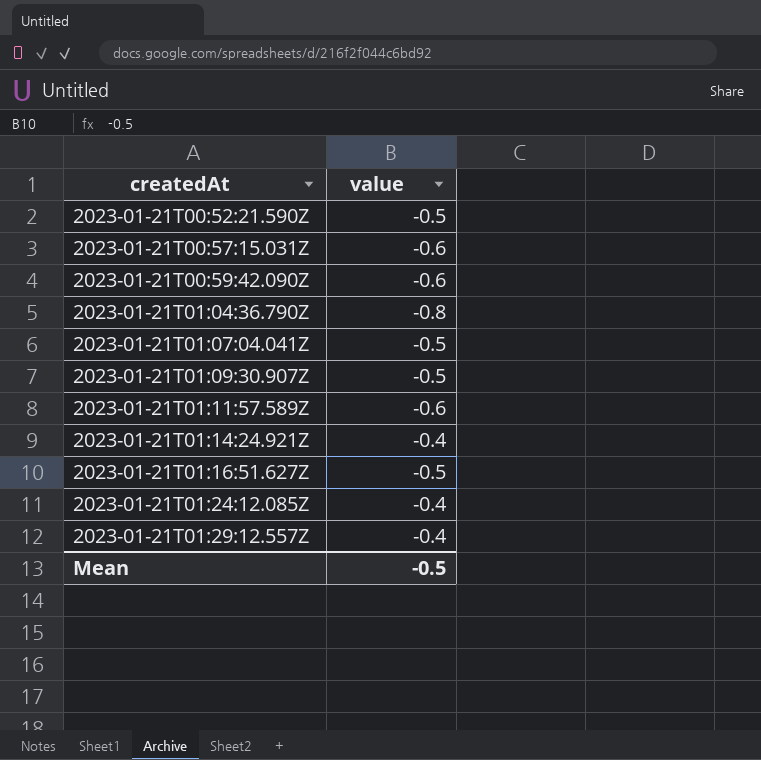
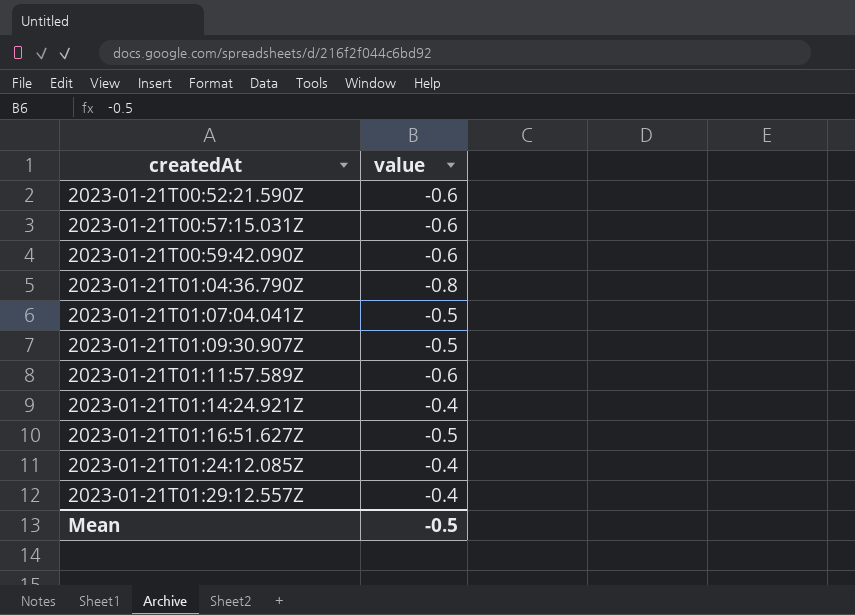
2023-01-21T00:52:21.590Z | value: -0.5 -> -0.6

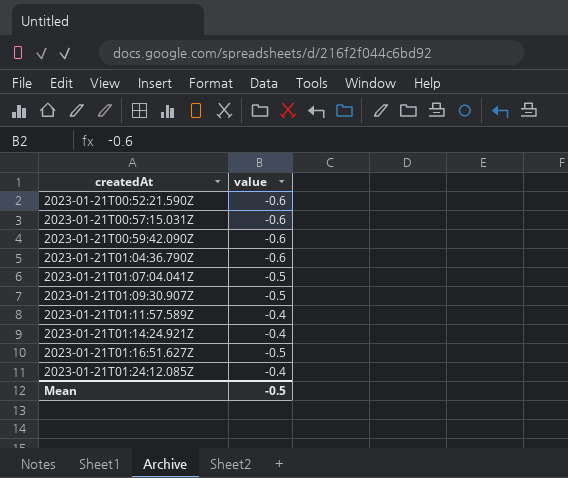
row 2023-01-21T01:29:12.557Z: -0.4 -> none
2023-01-21T01:04:36.790Z | value: -0.8 -> -0.6
2023-01-21T01:11:57.589Z | value: -0.6 -> -0.4

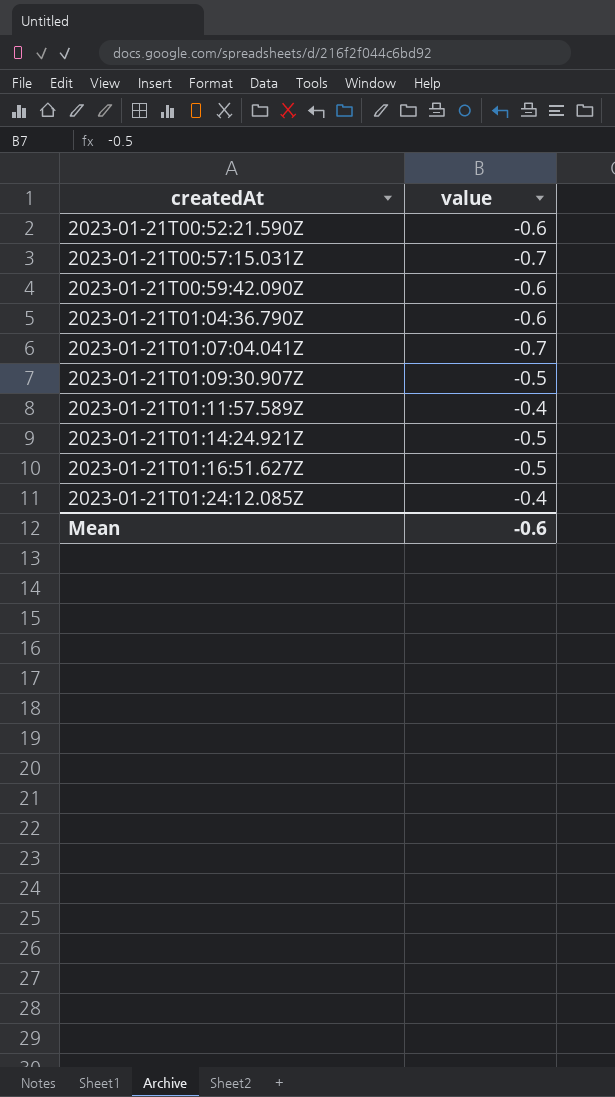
2023-01-21T00:57:15.031Z | value: -0.6 -> -0.7
2023-01-21T01:07:04.041Z | value: -0.5 -> -0.7
2023-01-21T01:14:24.921Z | value: -0.4 -> -0.5
Mean | value: -0.5 -> -0.6

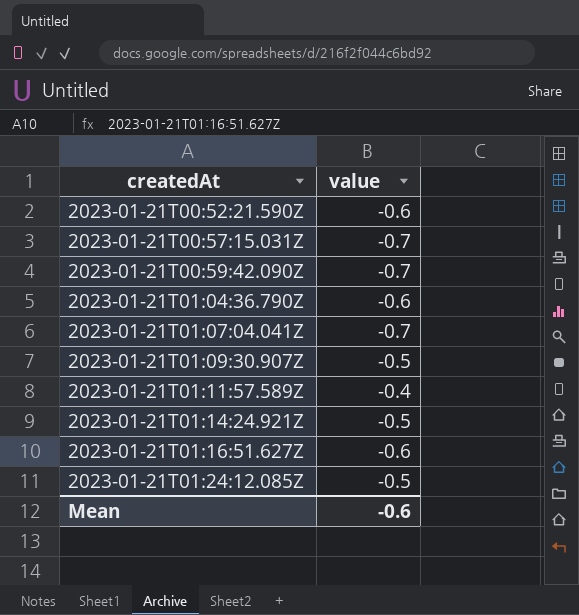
2023-01-21T00:59:42.090Z | value: -0.6 -> -0.7
2023-01-21T01:16:51.627Z | value: -0.5 -> -0.6
2023-01-21T01:24:12.085Z | value: -0.4 -> -0.5

